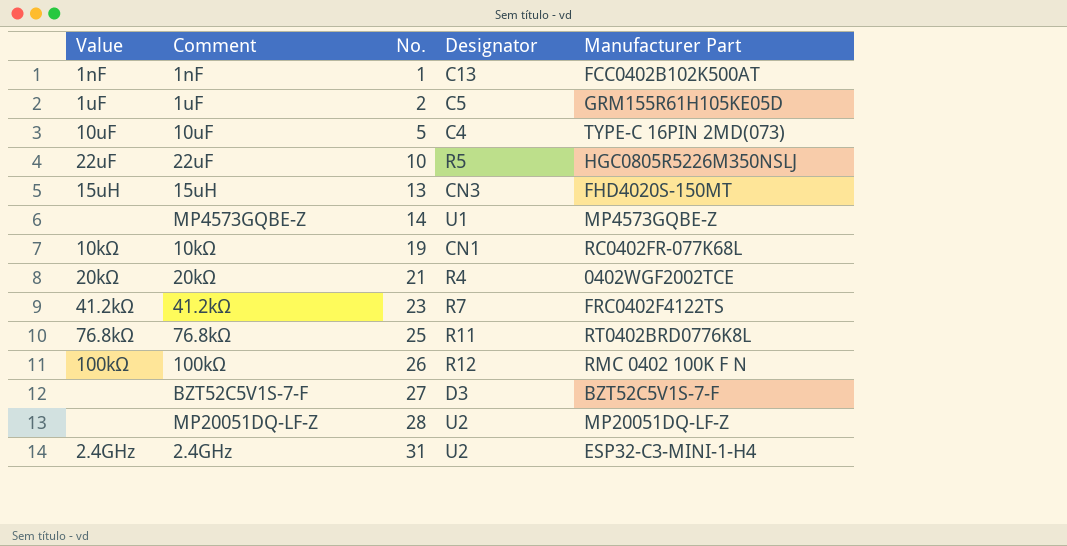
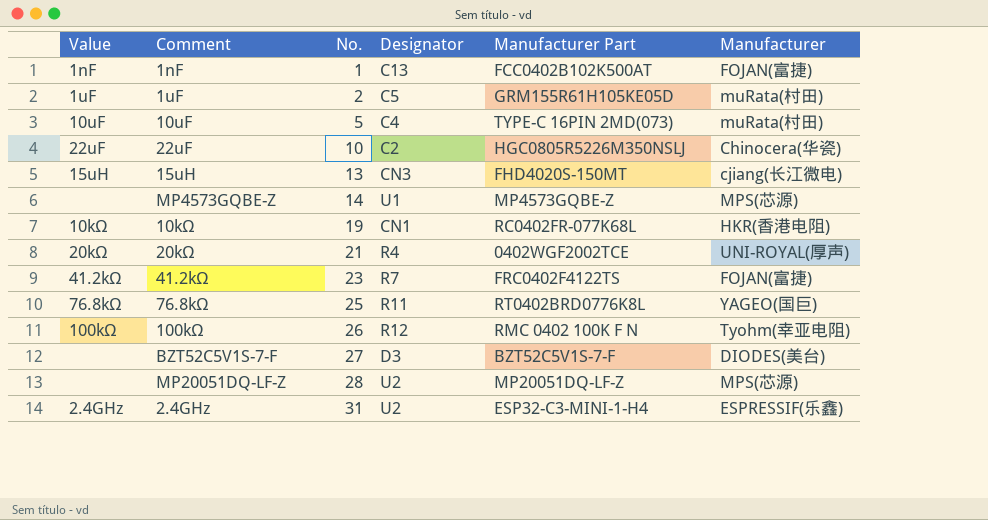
column Manufacturer | position: none -> 6
22uF | Designator: R5 -> C2

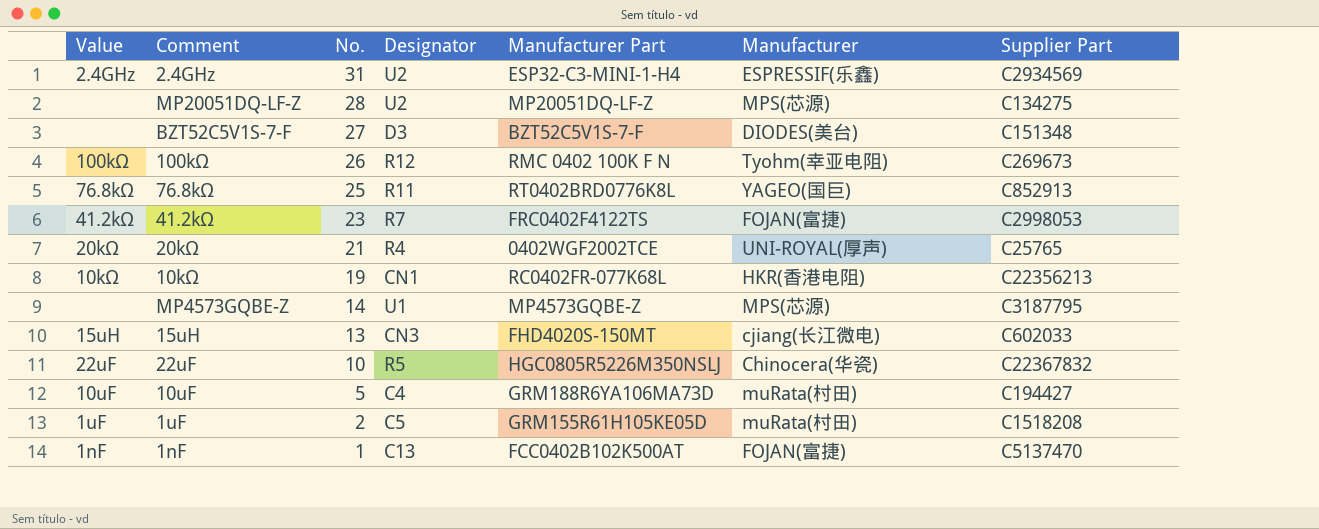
row order: No. ascending -> No. descending
column Supplier Part | position: none -> 7
22uF | Designator: C2 -> R5
10uF | Manufacturer Part: TYPE-C 16PIN 2MD(073) -> GRM188R6YA106MA73D

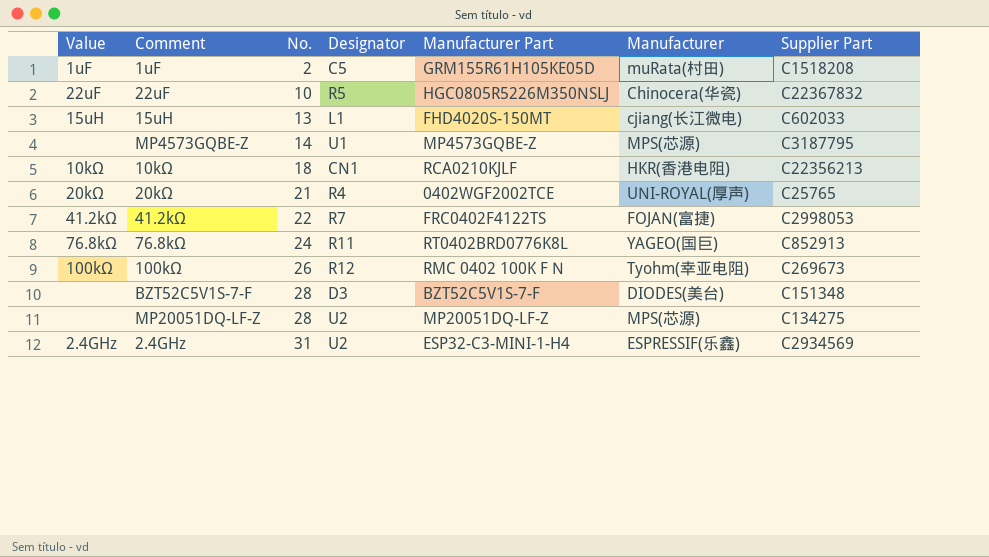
row order: No. descending -> No. ascending
row 10uF: 10uF | 5 | C4 | GRM188R6YA106MA73D | muRata(村田) | C194427 -> none
row 1nF: 1nF | 1 | C13 | FCC0402B102K500AT | FOJAN(富捷) | C5137470 -> none
15uH | Designator: CN3 -> L1
10kΩ | No.: 19 -> 18
10kΩ | Manufacturer Part: RC0402FR-077K68L -> RCA0210KJLF
41.2kΩ | No.: 23 -> 22
76.8kΩ | No.: 25 -> 24
BZT52C5V1S-7-F | No.: 27 -> 28

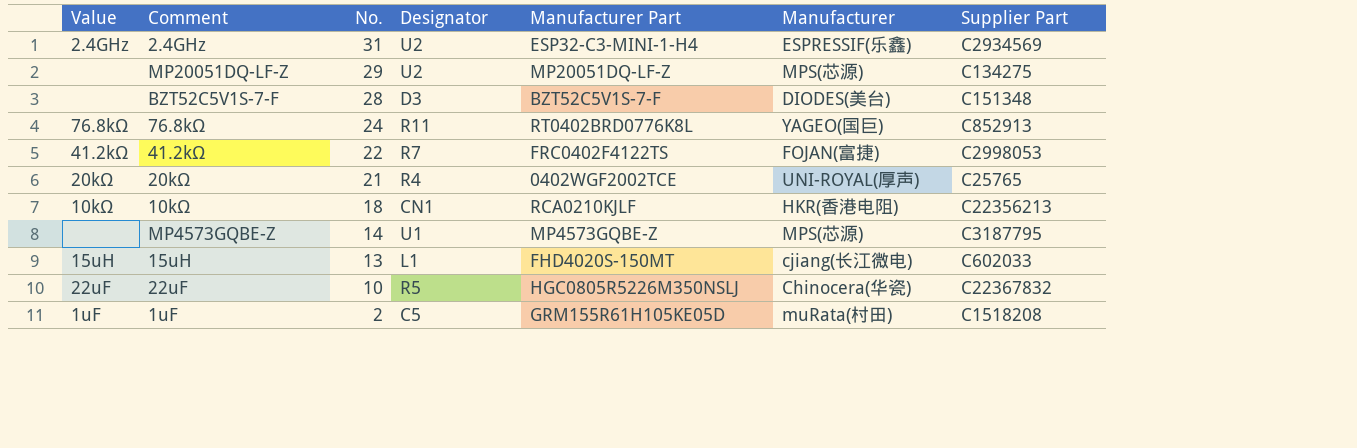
row order: No. ascending -> No. descending
row 100kΩ: 100kΩ | 26 | R12 | RMC 0402 100K F N | Tyohm(幸亚电阻) | C269673 -> none
MP20051DQ-LF-Z | No.: 28 -> 29

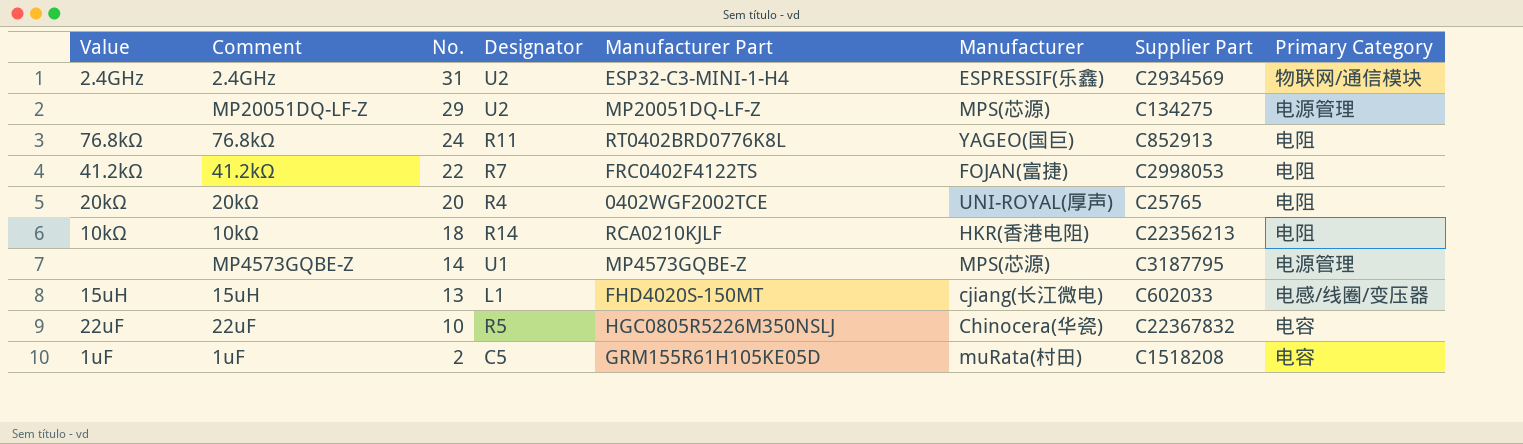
column Primary Category | position: none -> 8
row BZT52C5V1S-7-F: none | 28 | D3 | BZT52C5V1S-7-F | DIODES(美台) | C151348 -> none
20kΩ | No.: 21 -> 20
10kΩ | Designator: CN1 -> R14

